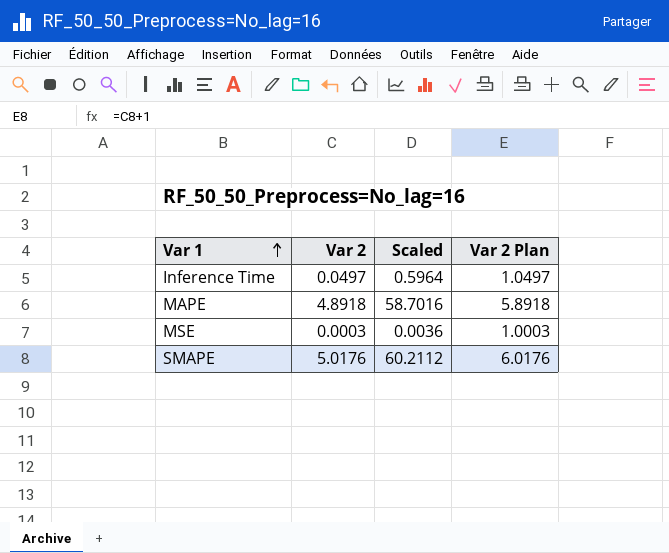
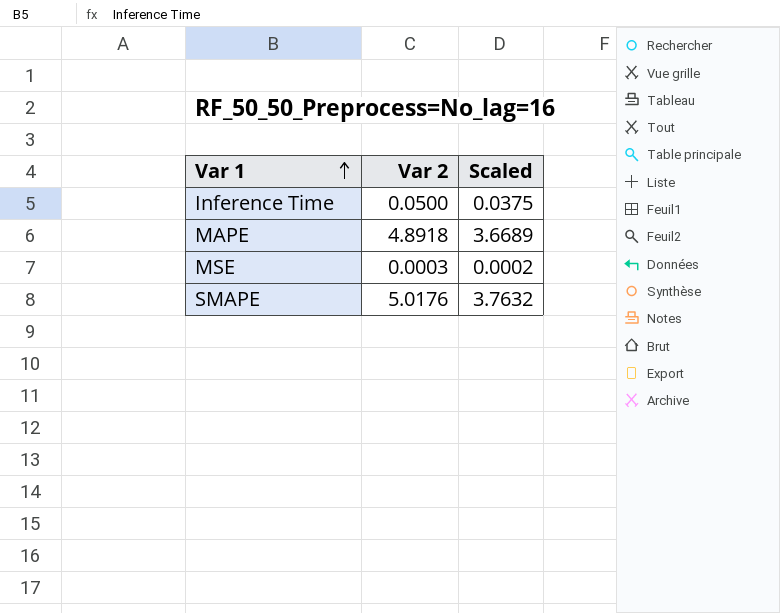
column Var 2 Plan | formula: [Var 2] + 1 -> none
column Scaled | formula: [Var 2] * 12 -> [Var 2] * 0.75
Inference Time | Var 2: 0.0497 -> 0.0500

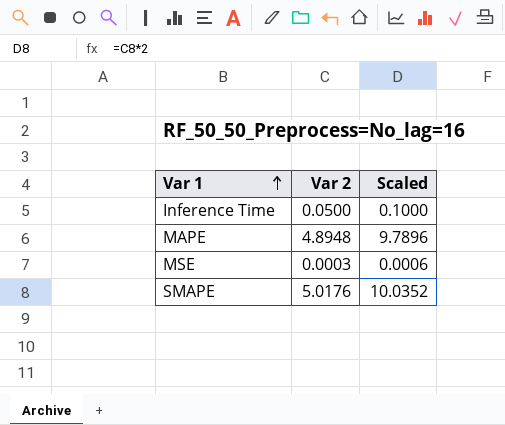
column Scaled | formula: [Var 2] * 0.75 -> [Var 2] * 2
MAPE | Var 2: 4.8918 -> 4.8948

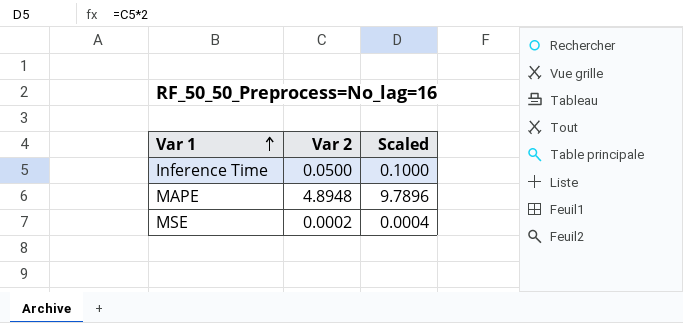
row SMAPE: 5.0176 | 10.0352 -> none
MSE | Var 2: 0.0003 -> 0.0002
MSE | Scaled: 0.0006 -> 0.0004

